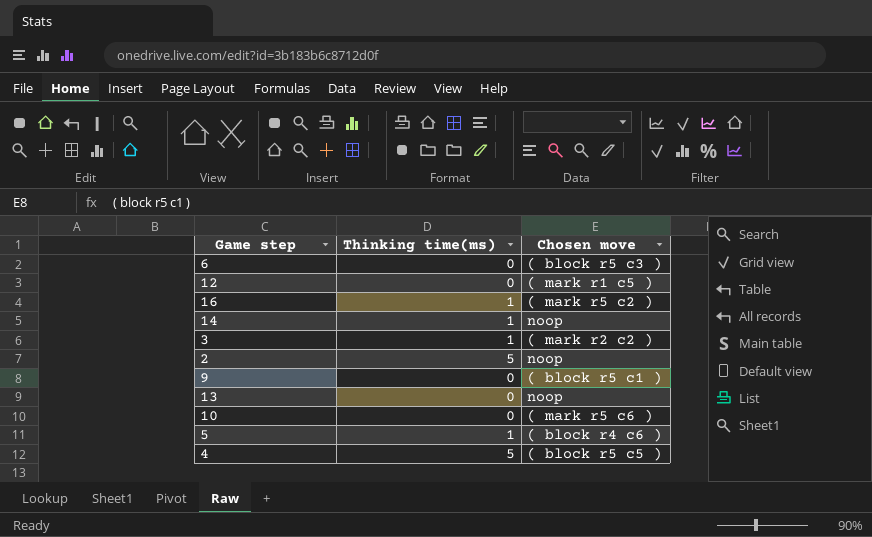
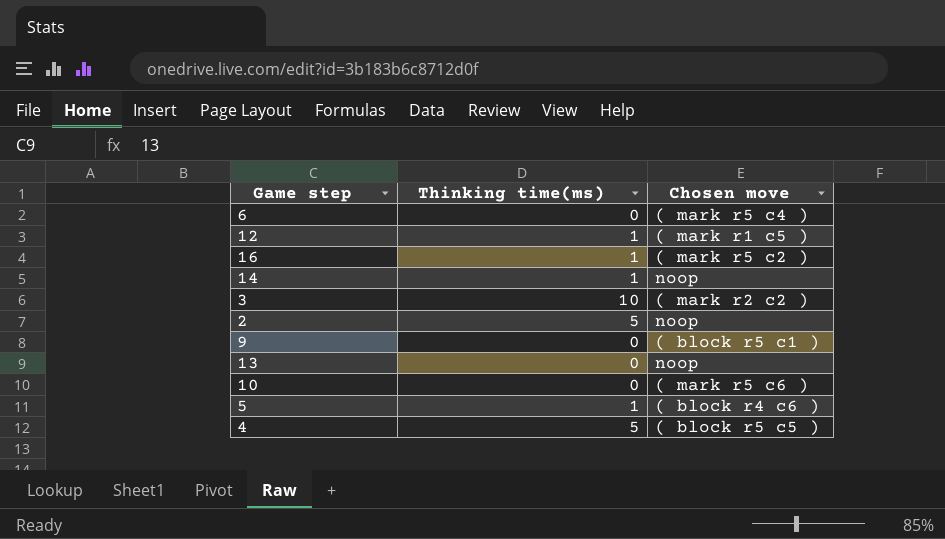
6 | Chosen move: ( block r5 c3 ) -> ( mark r5 c4 )
12 | Thinking time(ms): 0 -> 1
3 | Thinking time(ms): 1 -> 10

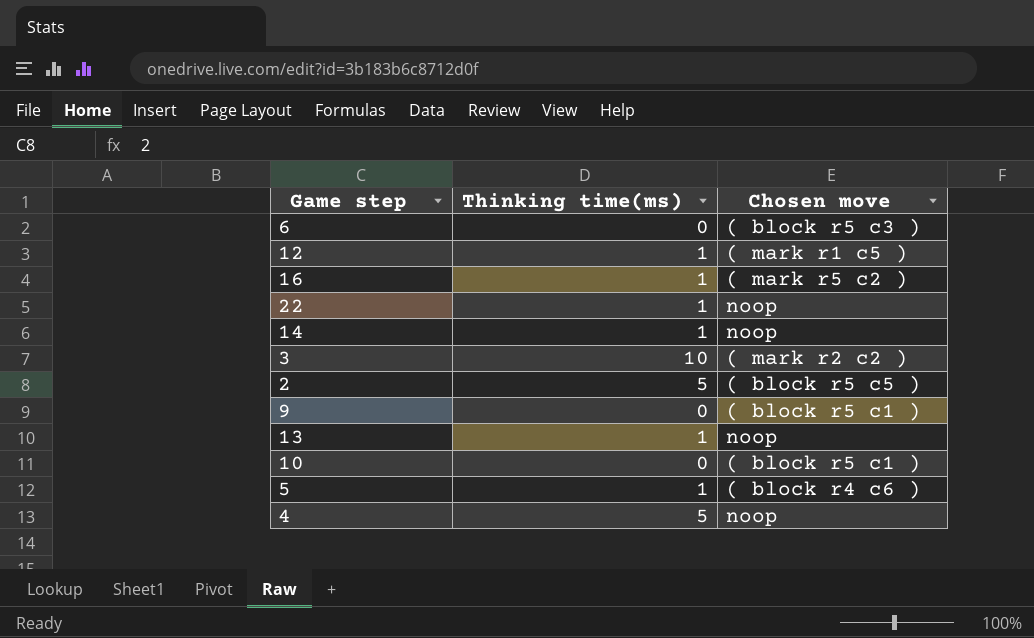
6 | Chosen move: ( mark r5 c4 ) -> ( block r5 c3 )
row 22: none -> 1 | noop
2 | Chosen move: noop -> ( block r5 c5 )
13 | Thinking time(ms): 0 -> 1
10 | Chosen move: ( mark r5 c6 ) -> ( block r5 c1 )
4 | Chosen move: ( block r5 c5 ) -> noop

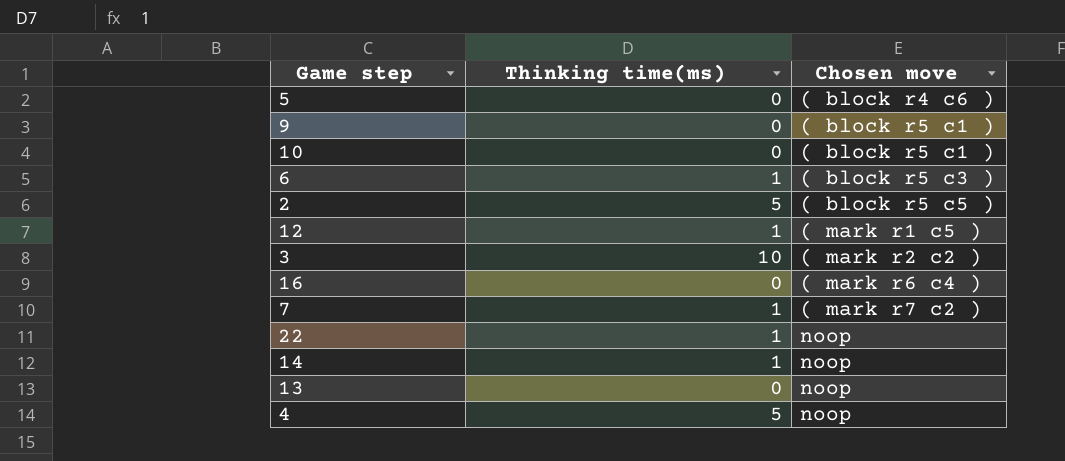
row order: none -> Chosen move ascending
5 | Thinking time(ms): 1 -> 0
6 | Thinking time(ms): 0 -> 1
16 | Thinking time(ms): 1 -> 0
16 | Chosen move: ( mark r5 c2 ) -> ( mark r6 c4 )
row 7: none -> 1 | ( mark r7 c2 )
13 | Thinking time(ms): 1 -> 0

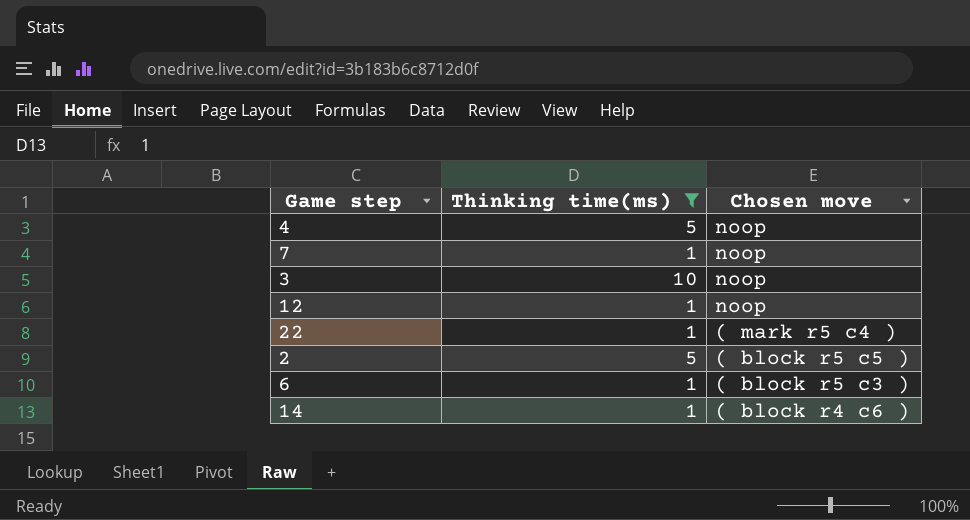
filter: none -> Thinking time(ms) != 0
row order: Chosen move ascending -> Chosen move descending
7 | Chosen move: ( mark r7 c2 ) -> noop
3 | Chosen move: ( mark r2 c2 ) -> noop
12 | Chosen move: ( mark r1 c5 ) -> noop
22 | Chosen move: noop -> ( mark r5 c4 )
14 | Chosen move: noop -> ( block r4 c6 )

